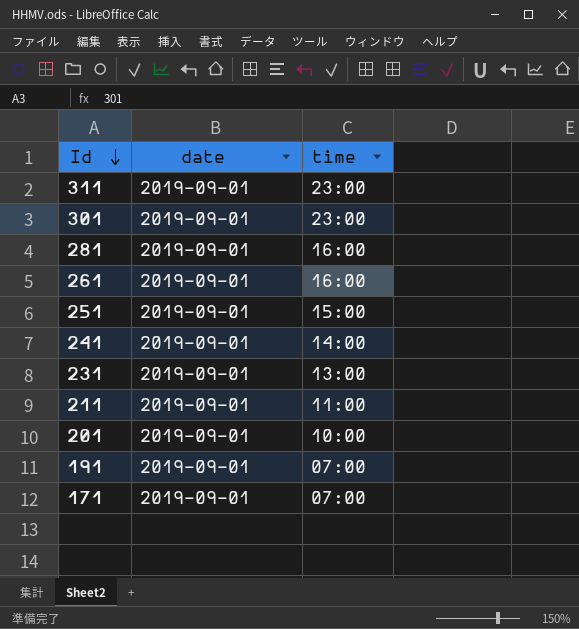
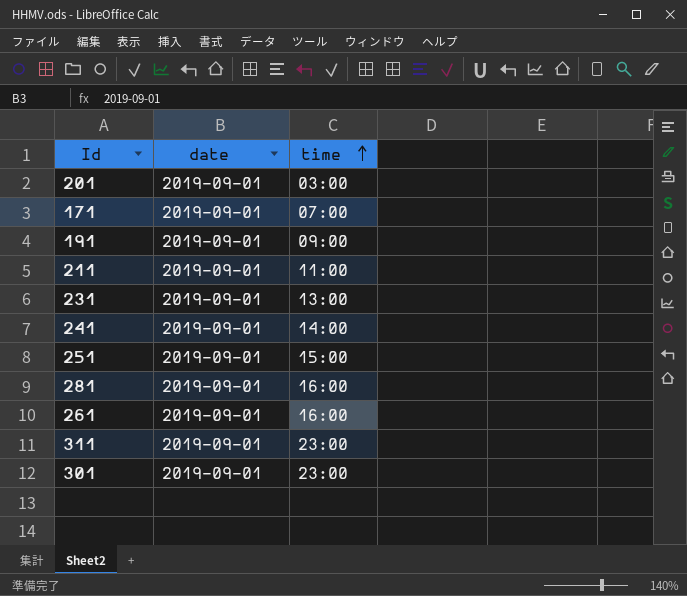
row order: Id descending -> time ascending
201 | time: 10:00 -> 03:00
191 | time: 07:00 -> 09:00

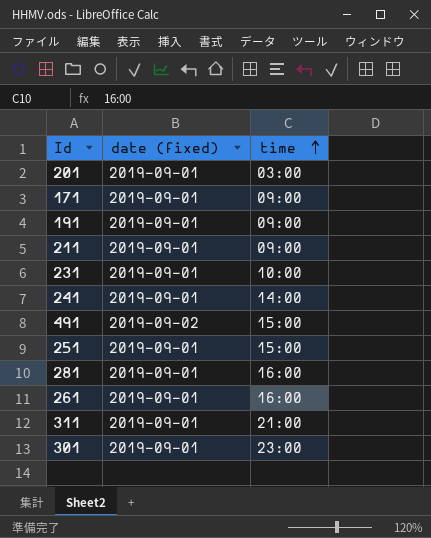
column name: date -> date (fixed)
171 | time: 07:00 -> 09:00
211 | time: 11:00 -> 09:00
231 | time: 13:00 -> 10:00
row 491: none -> 2019-09-02 | 15:00
311 | time: 23:00 -> 21:00

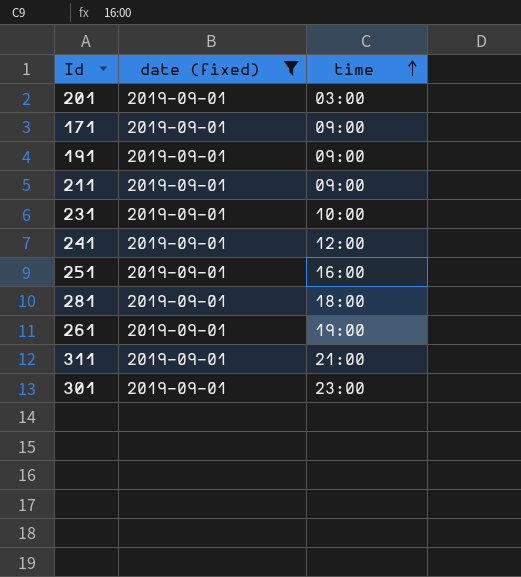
filter: none -> date (fixed) = 2019-09-01
241 | time: 14:00 -> 12:00
251 | time: 15:00 -> 16:00
281 | time: 16:00 -> 18:00
261 | time: 16:00 -> 19:00

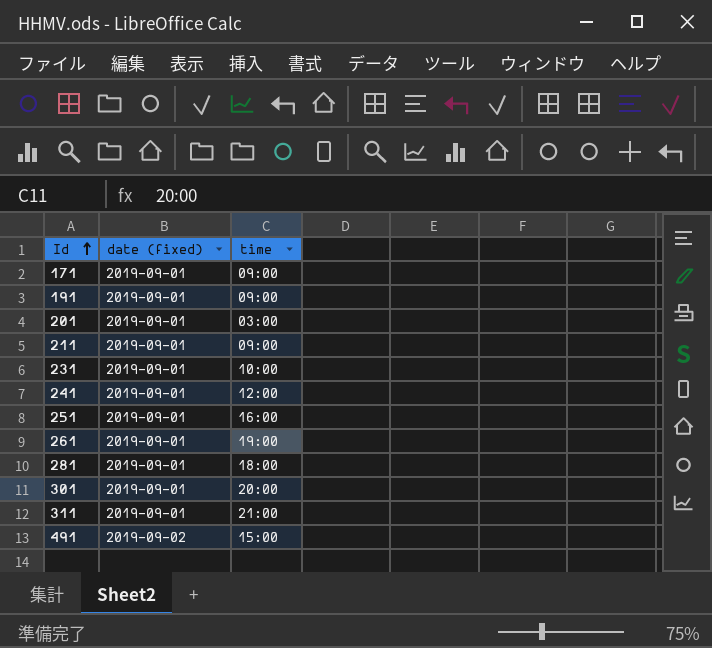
filter: date (fixed) = 2019-09-01 -> none
row order: time ascending -> Id ascending
301 | time: 23:00 -> 20:00

